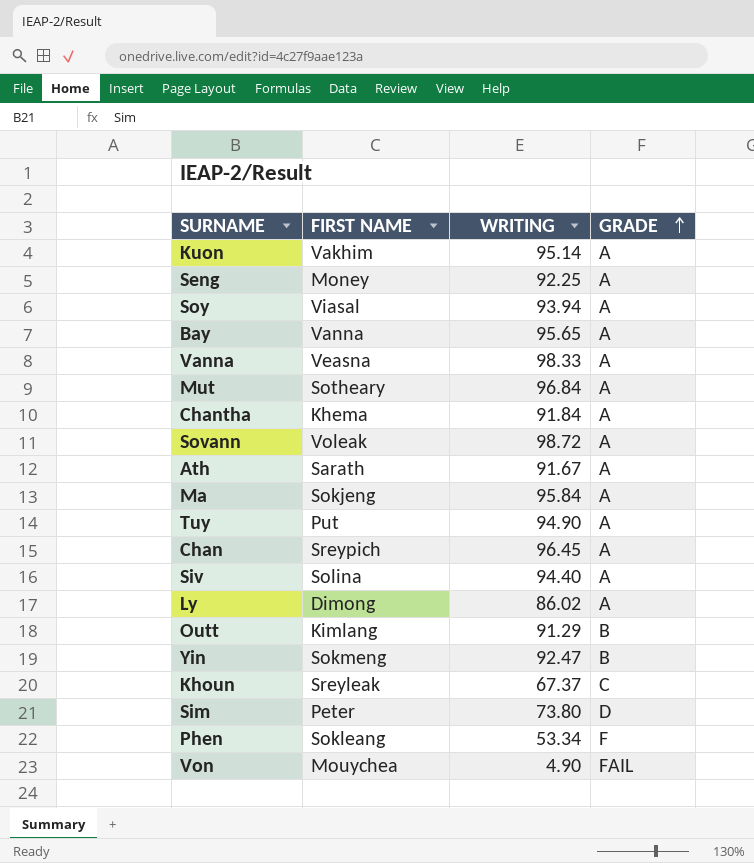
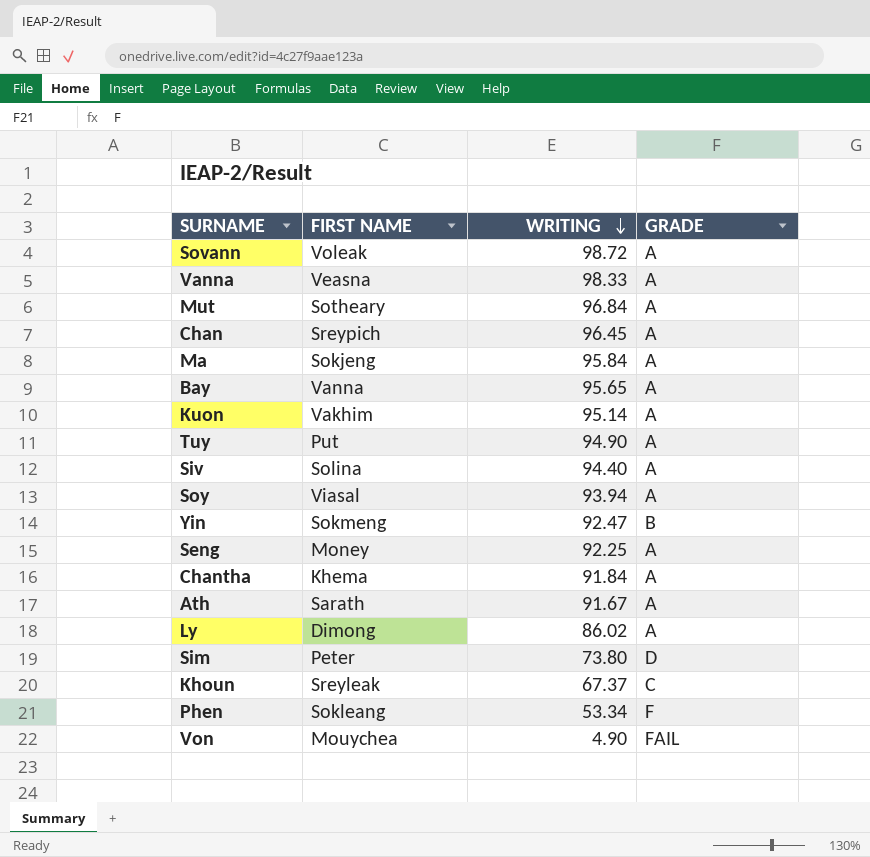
row order: GRADE ascending -> WRITING descending
row Outt: Kimlang | 91.29 | B -> none

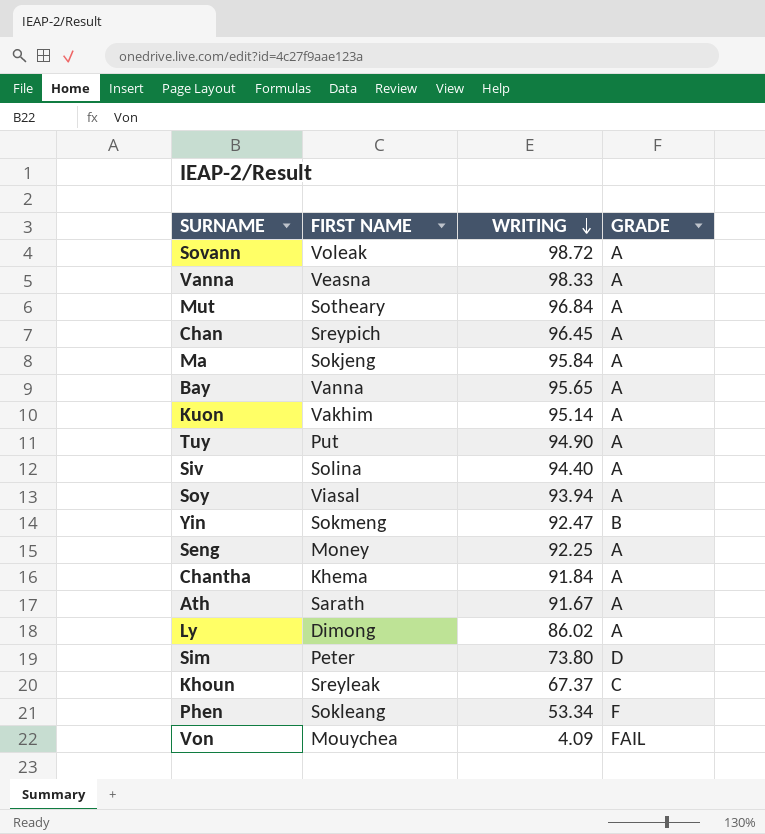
Von | WRITING: 4.90 -> 4.09

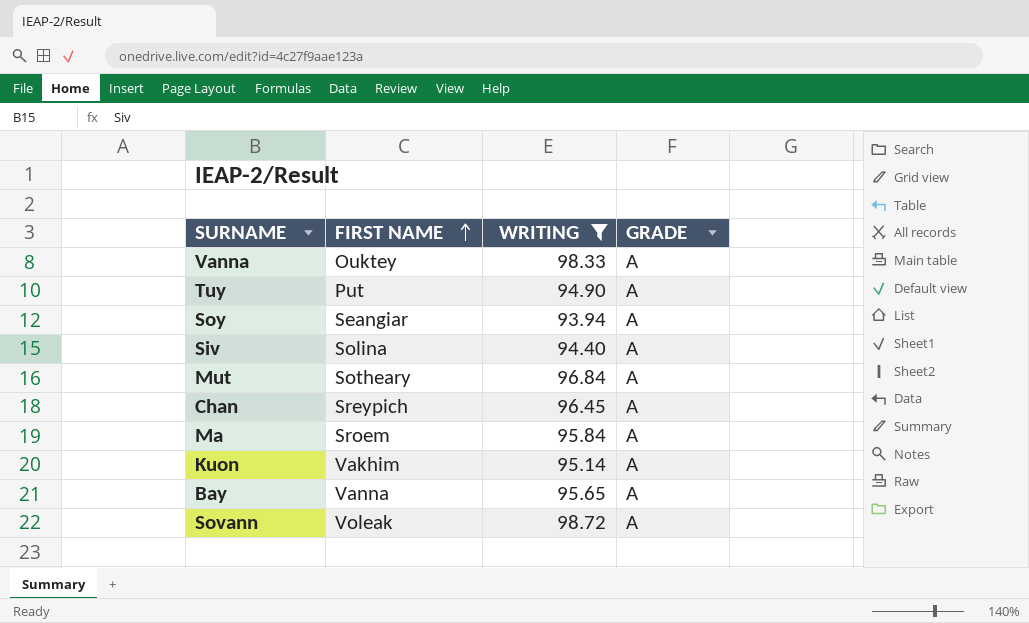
filter: none -> WRITING >= 93.94
row order: WRITING descending -> FIRST NAME ascending
Vanna | FIRST NAME: Veasna -> Ouktey
Soy | FIRST NAME: Viasal -> Seangiar
Ma | FIRST NAME: Sokjeng -> Sroem

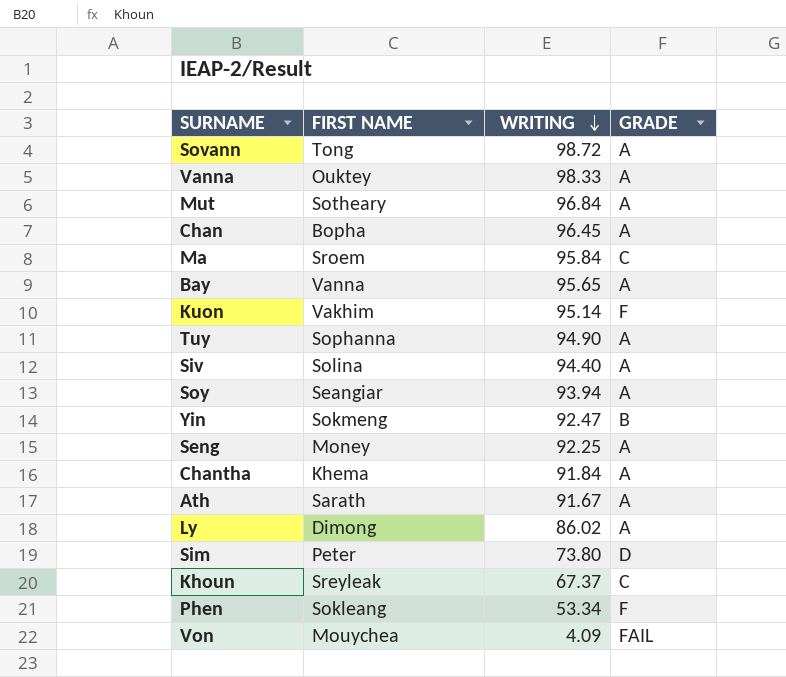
filter: WRITING >= 93.94 -> none
row order: FIRST NAME ascending -> WRITING descending
Sovann | FIRST NAME: Voleak -> Tong
Chan | FIRST NAME: Sreypich -> Bopha
Ma | GRADE: A -> C
Kuon | GRADE: A -> F
Tuy | FIRST NAME: Put -> Sophanna

